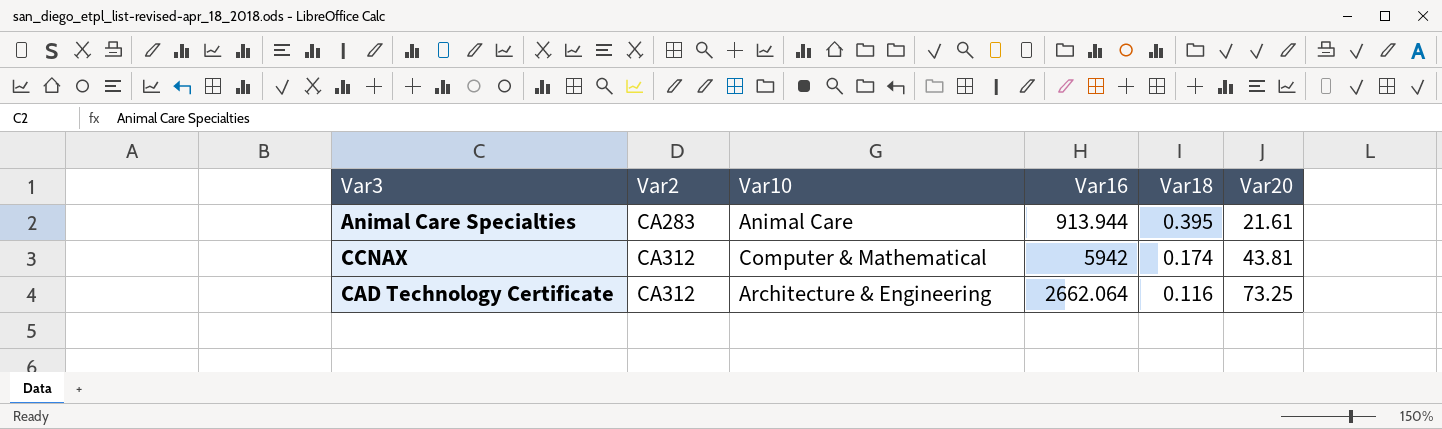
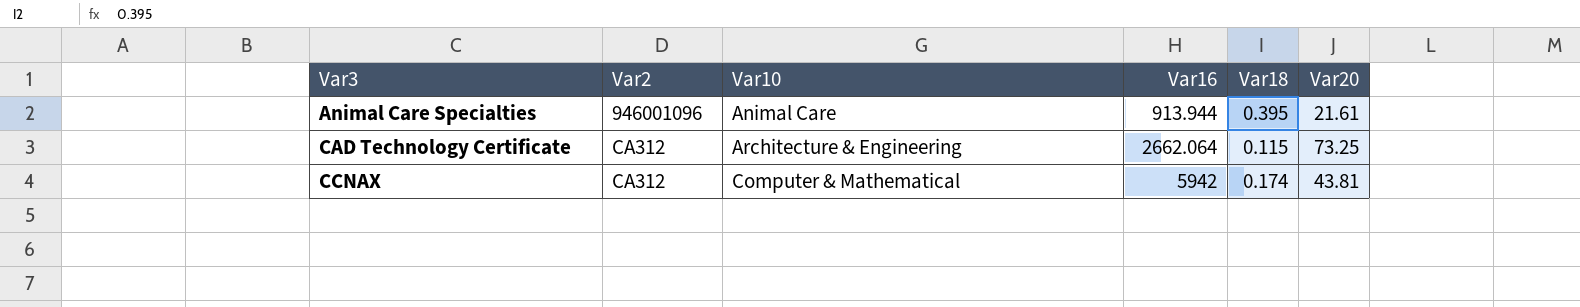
row order: Var2 ascending -> Var3 ascending
Animal Care Specialties | Var2: CA283 -> 946001096
CAD Technology Certificate | Var18: 0.116 -> 0.115

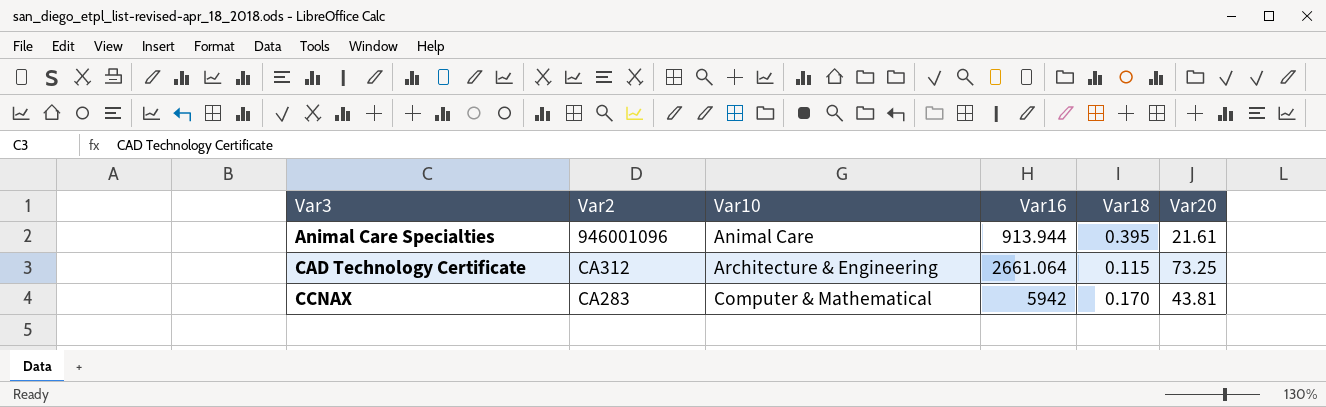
CAD Technology Certificate | Var16: 2662.064 -> 2661.064
CCNAX | Var2: CA312 -> CA283
CCNAX | Var18: 0.174 -> 0.170

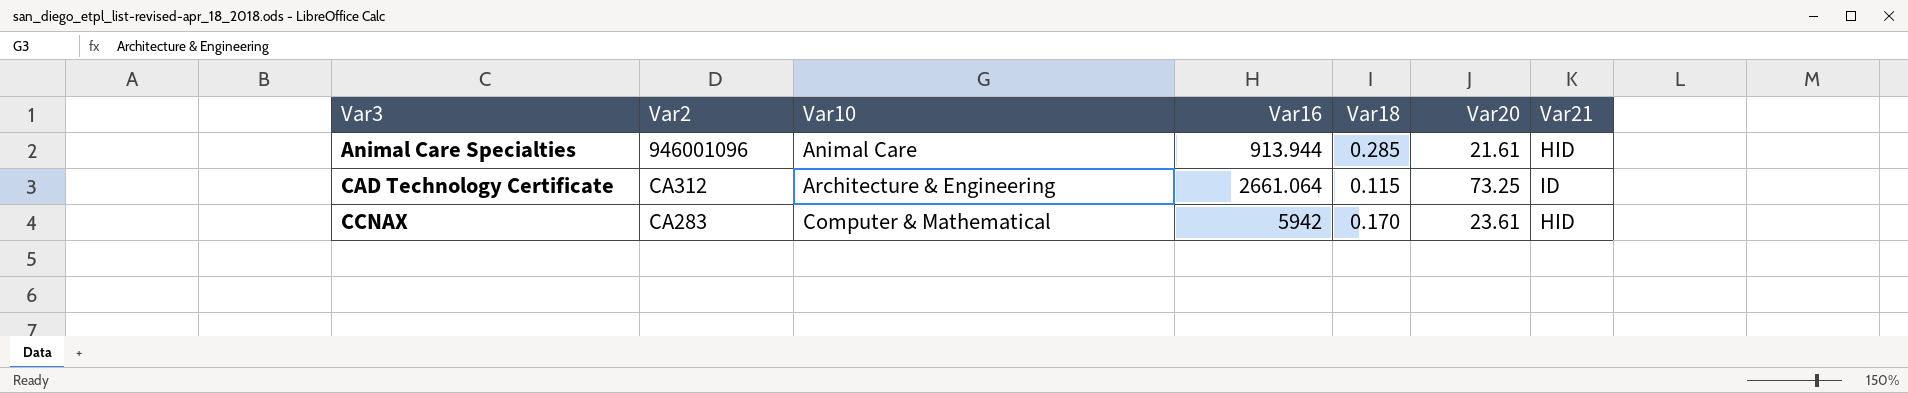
column Var21 | position: none -> 7
Animal Care Specialties | Var18: 0.395 -> 0.285
CCNAX | Var20: 43.81 -> 23.61

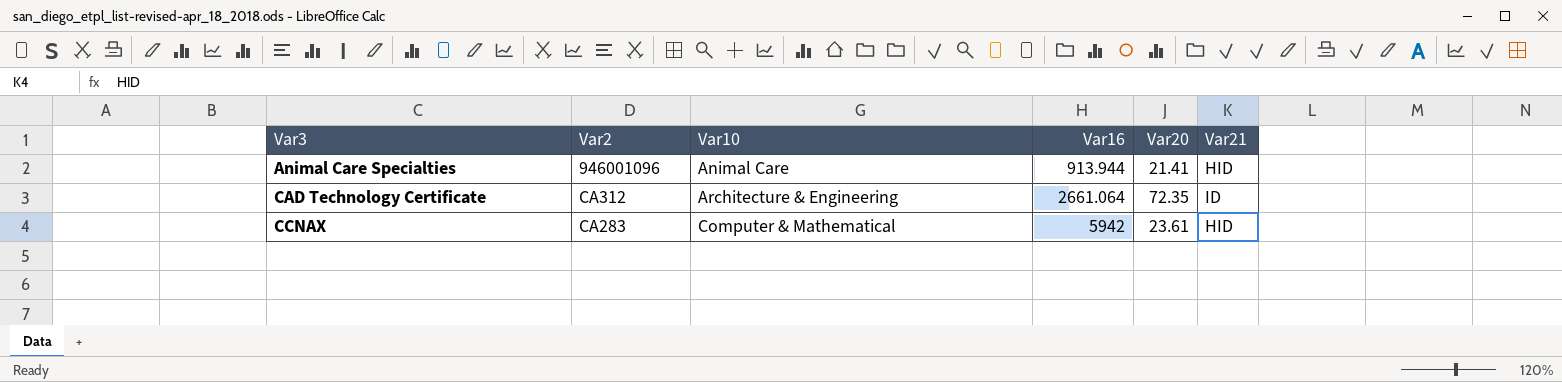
column Var18 | position: 5 -> none
Animal Care Specialties | Var20: 21.61 -> 21.41
CAD Technology Certificate | Var20: 73.25 -> 72.35

